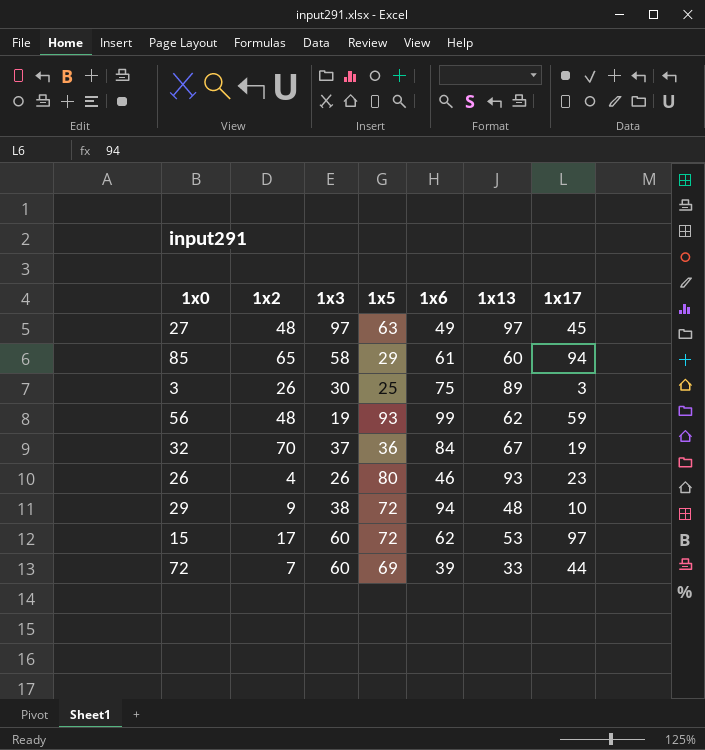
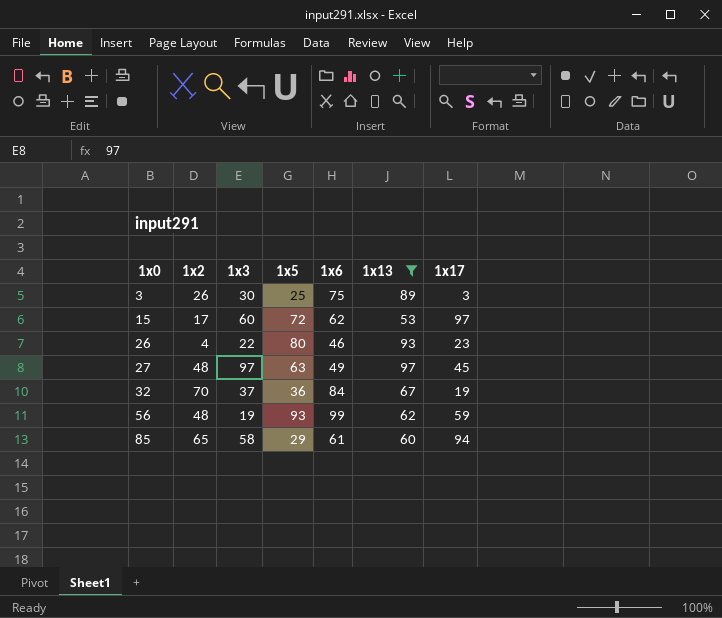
filter: none -> 1x13 >= 53
row order: none -> 1x0 ascending
26 | 1x3: 26 -> 22

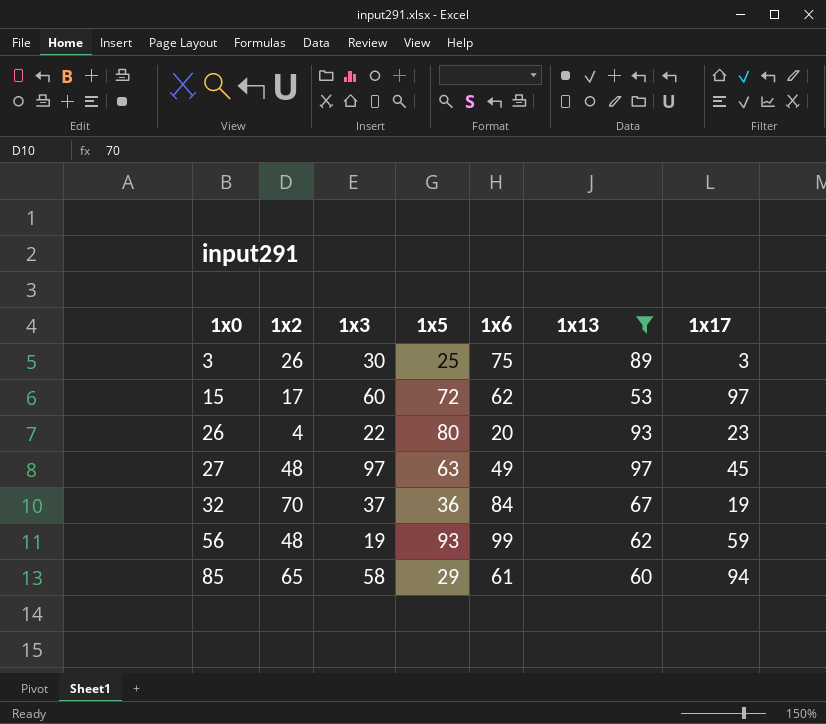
26 | 1x6: 46 -> 20

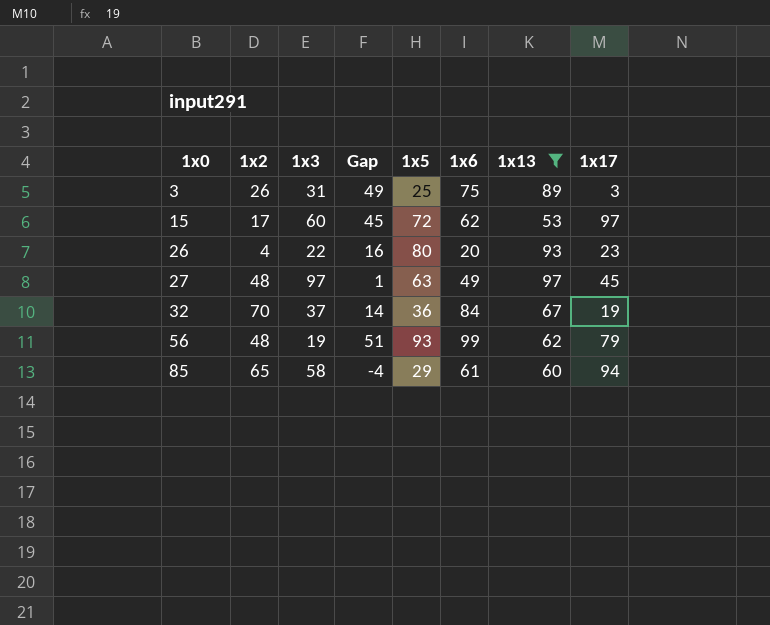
column Gap | formula: none -> [1x6] - [1x2]
3 | 1x3: 30 -> 31
56 | 1x17: 59 -> 79

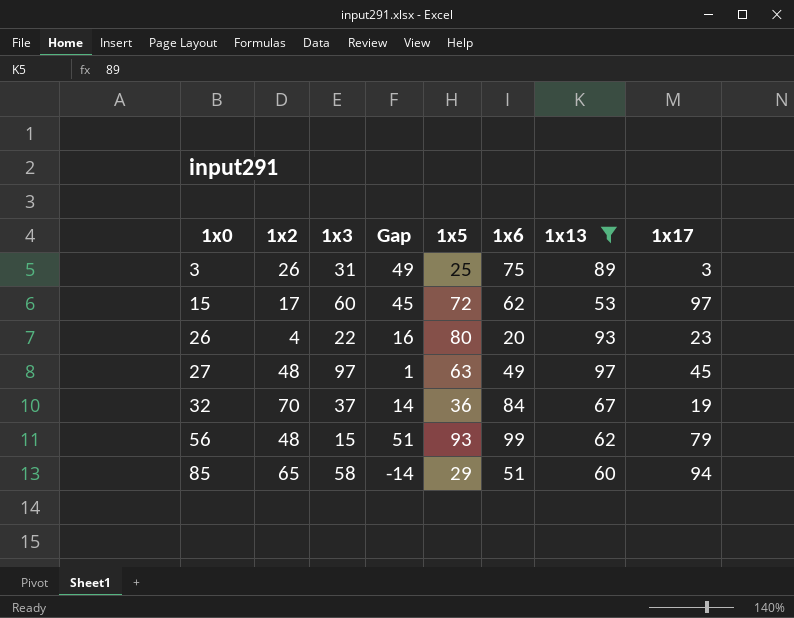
56 | 1x3: 19 -> 15
85 | Gap: -4 -> -14
85 | 1x6: 61 -> 51

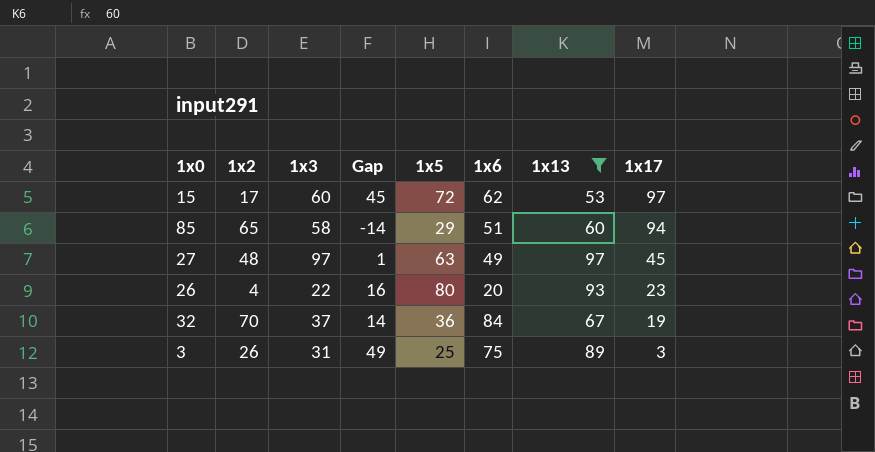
row order: 1x0 ascending -> 1x17 descending
row 56: 48 | 15 | 51 | 93 | 99 | 62 | 79 -> none

